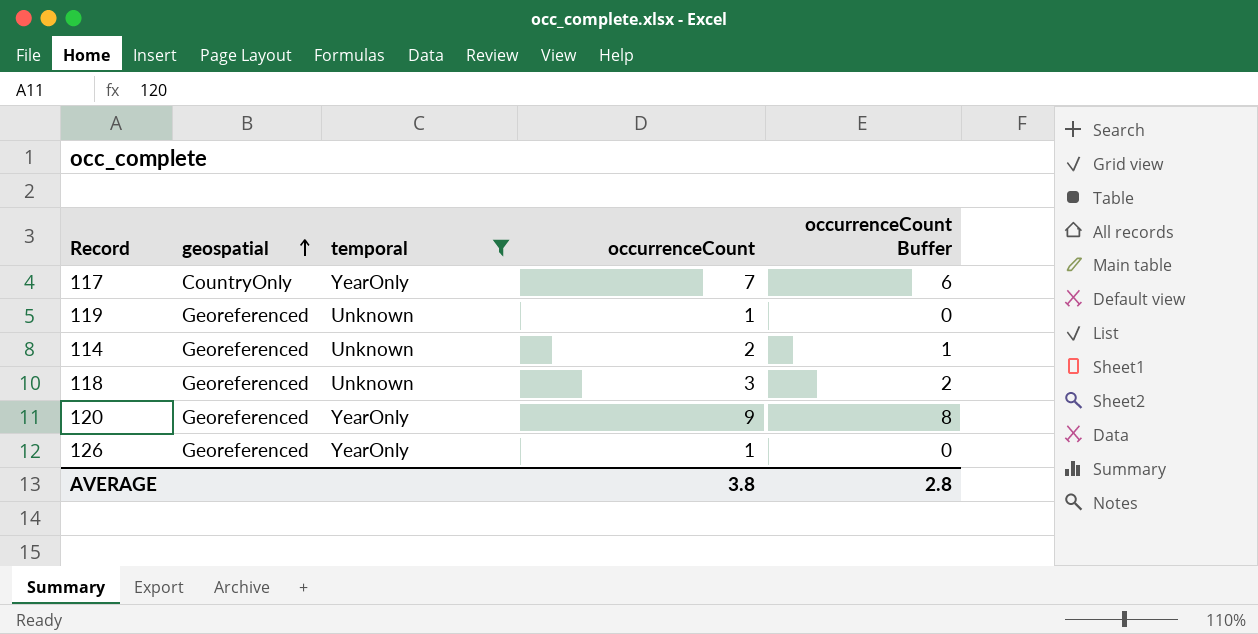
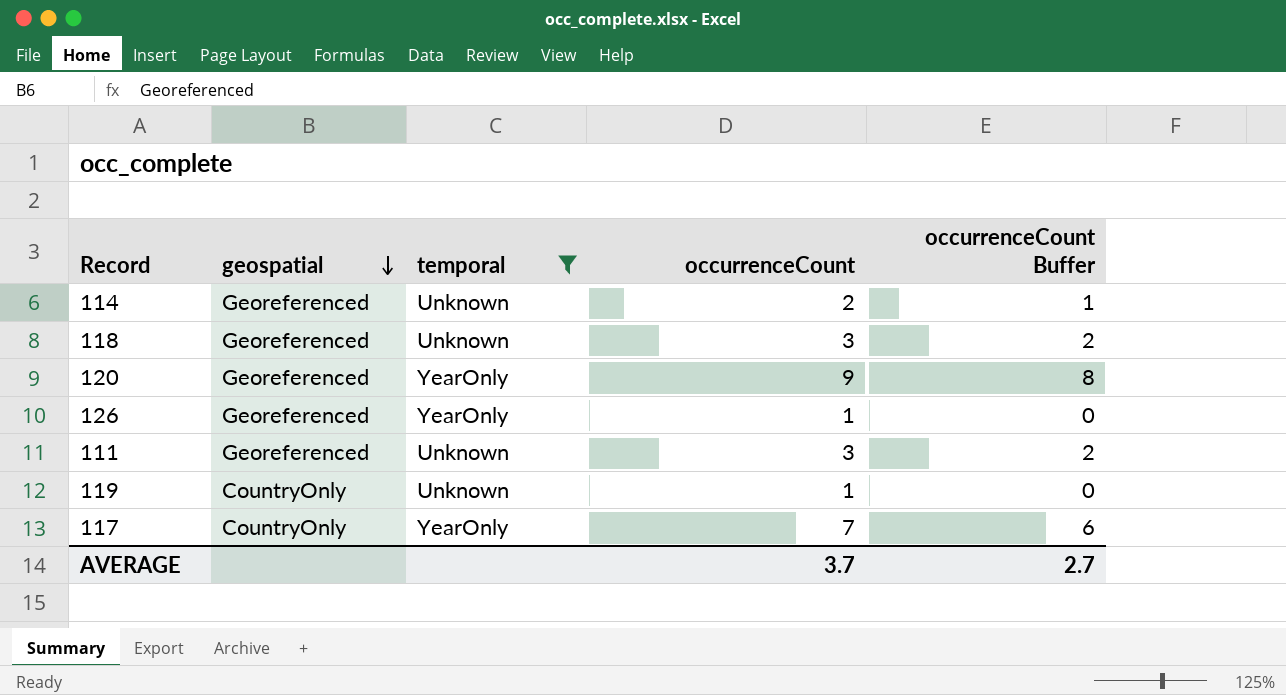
row order: geospatial ascending -> geospatial descending
row 111: none -> Georeferenced | Unknown | 3 | 2
119 | geospatial: Georeferenced -> CountryOnly
AVERAGE | occurrenceCount: 3.8 -> 3.7
AVERAGE | occurrenceCount Buffer: 2.8 -> 2.7

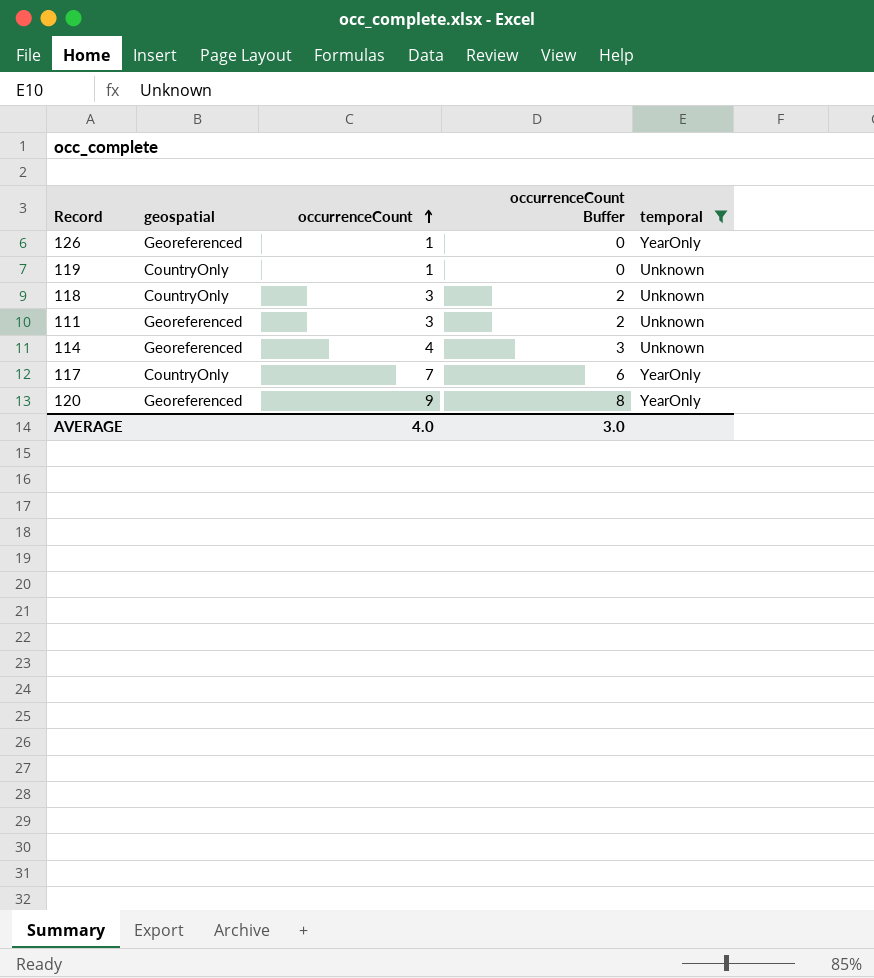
row order: geospatial descending -> occurrenceCount ascending
column temporal | position: 3 -> 5
118 | geospatial: Georeferenced -> CountryOnly
114 | occurrenceCount: 2 -> 4
114 | occurrenceCount Buffer: 1 -> 3
AVERAGE | occurrenceCount: 3.7 -> 4.0
AVERAGE | occurrenceCount Buffer: 2.7 -> 3.0

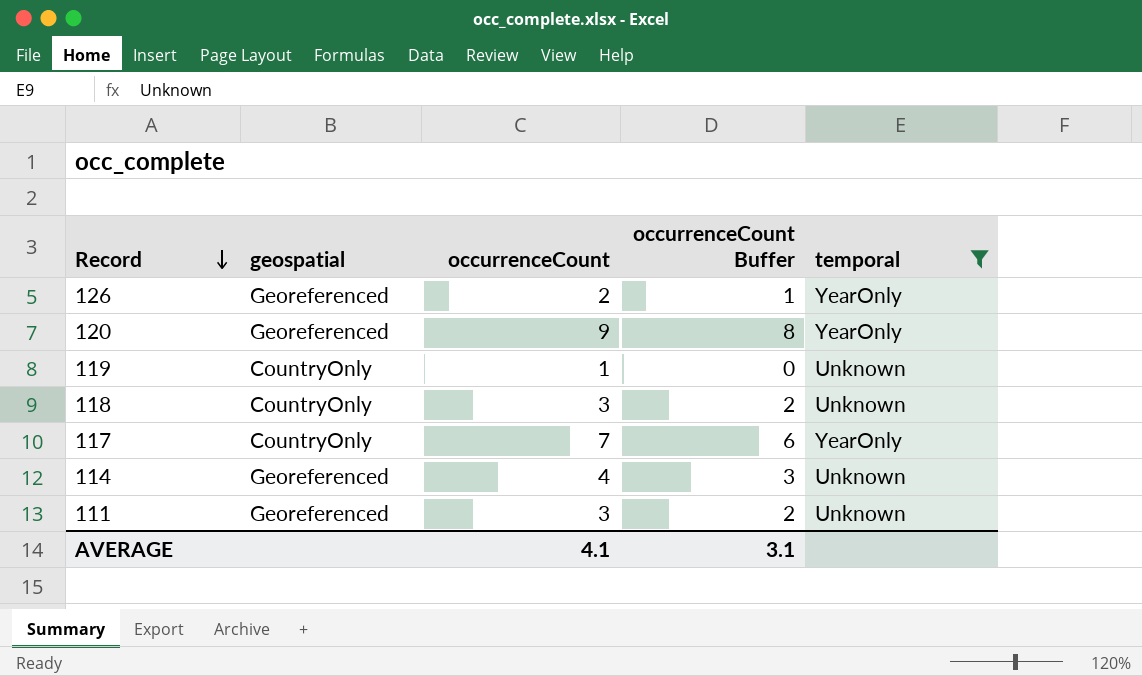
row order: occurrenceCount ascending -> Record descending
126 | occurrenceCount: 1 -> 2
126 | occurrenceCount Buffer: 0 -> 1
AVERAGE | occurrenceCount: 4.0 -> 4.1
AVERAGE | occurrenceCount Buffer: 3.0 -> 3.1

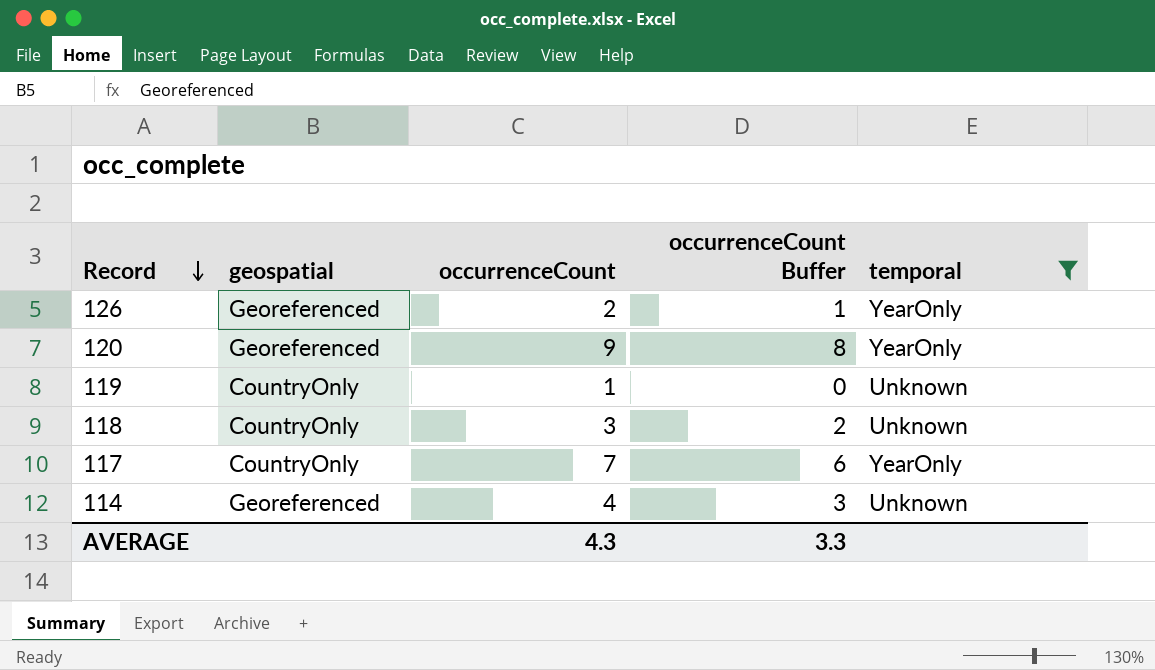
row 111: Georeferenced | 3 | 2 | Unknown -> none
AVERAGE | occurrenceCount: 4.1 -> 4.3
AVERAGE | occurrenceCount Buffer: 3.1 -> 3.3

